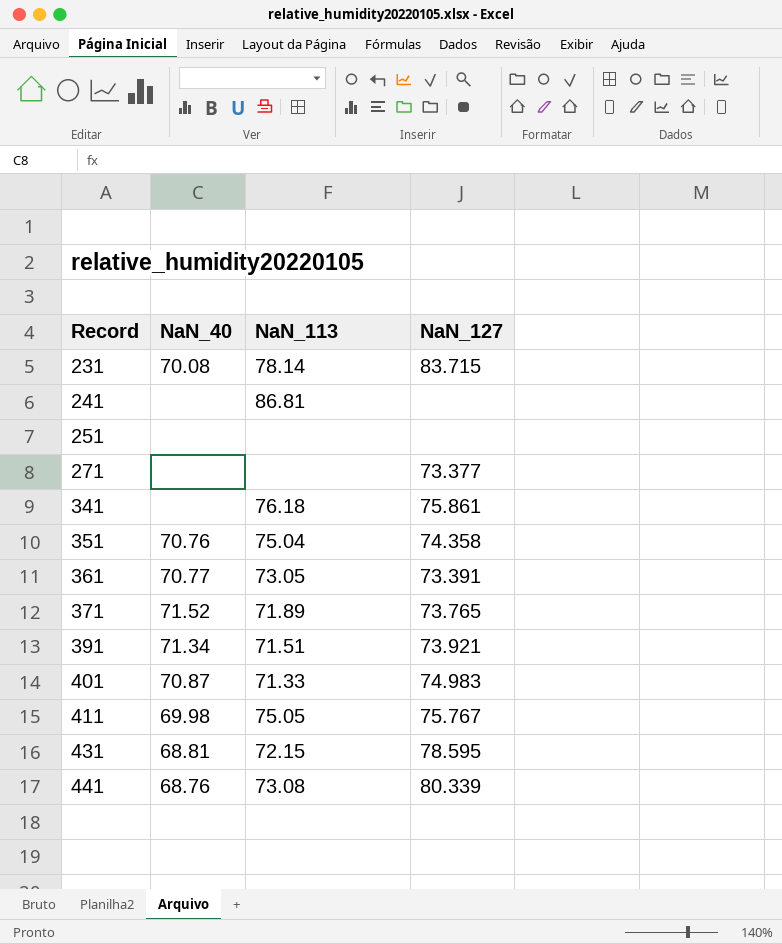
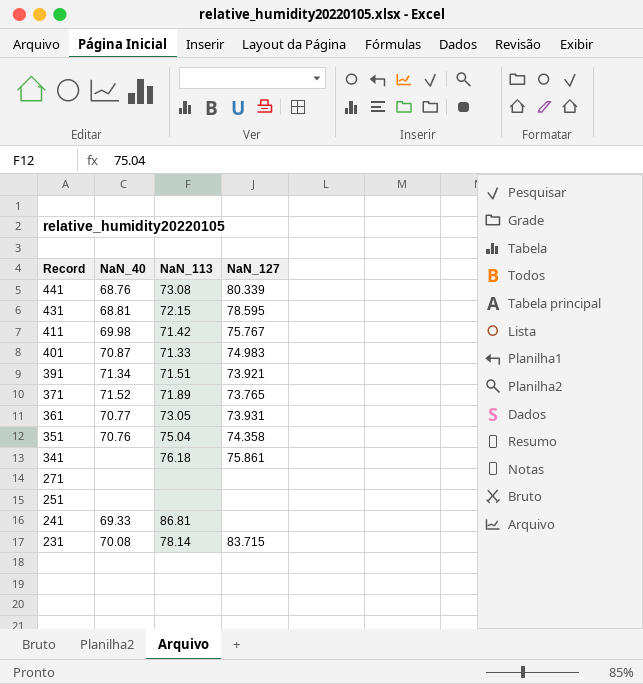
row order: Record ascending -> Record descending
411 | NaN_113: 75.05 -> 71.42
361 | NaN_127: 73.391 -> 73.931
271 | NaN_127: 73.377 -> none
241 | NaN_40: none -> 69.33

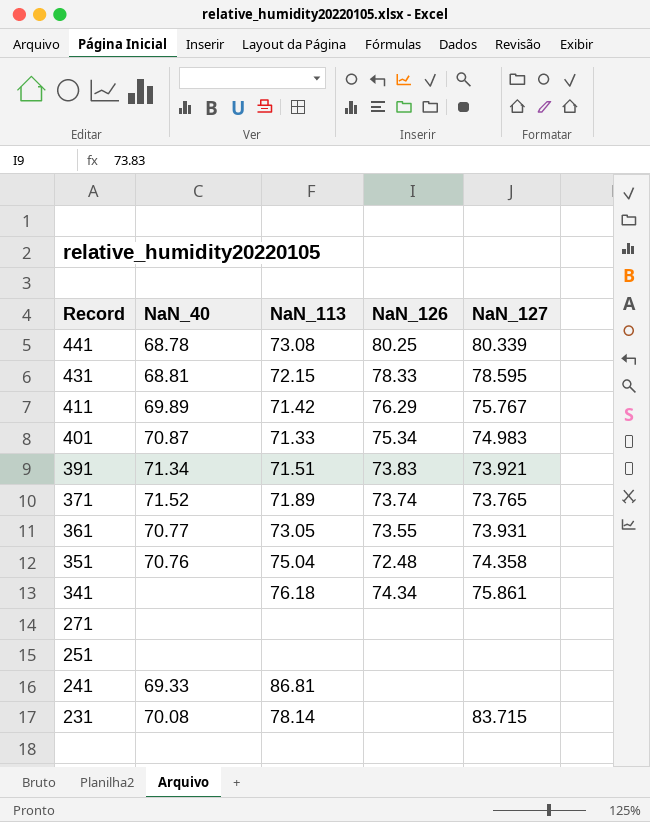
column NaN_126 | position: none -> 4
441 | NaN_40: 68.76 -> 68.78
411 | NaN_40: 69.98 -> 69.89

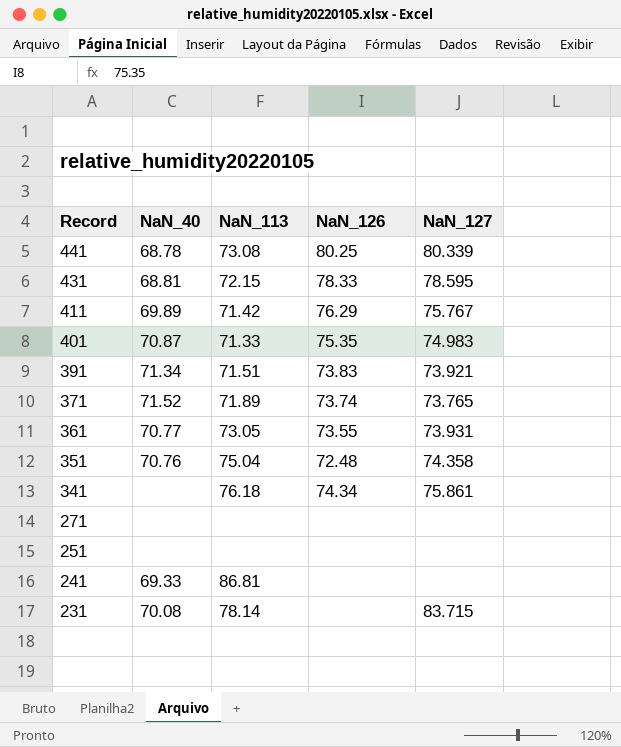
401 | NaN_126: 75.34 -> 75.35

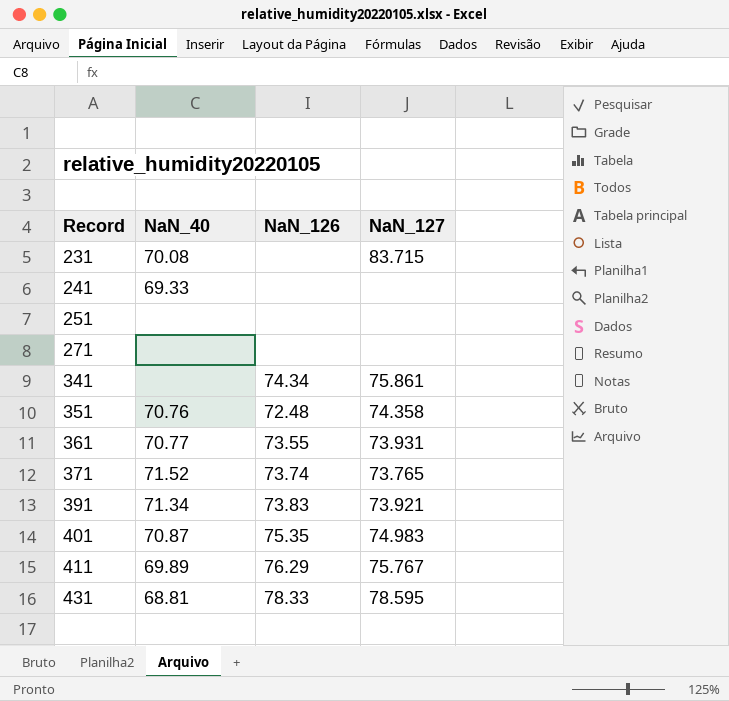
row order: Record descending -> Record ascending
column NaN_113 | position: 3 -> none
row 441: 68.78 | 73.08 | 80.25 | 80.339 -> none

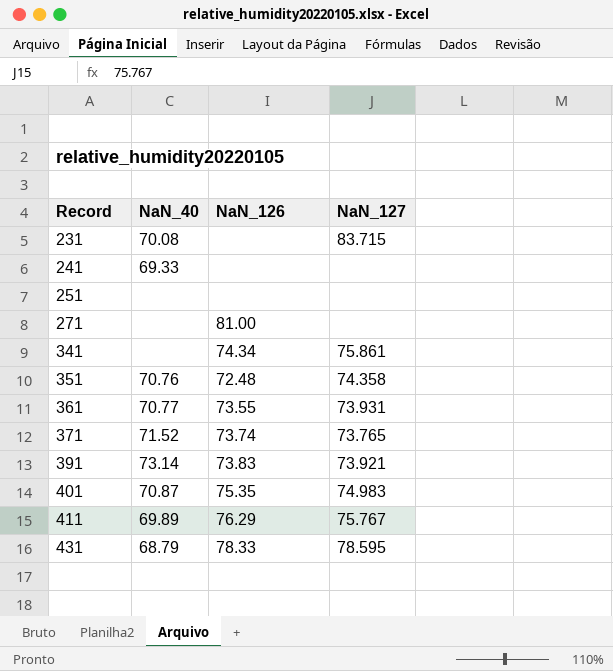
271 | NaN_126: none -> 81.00
391 | NaN_40: 71.34 -> 73.14
431 | NaN_40: 68.81 -> 68.79

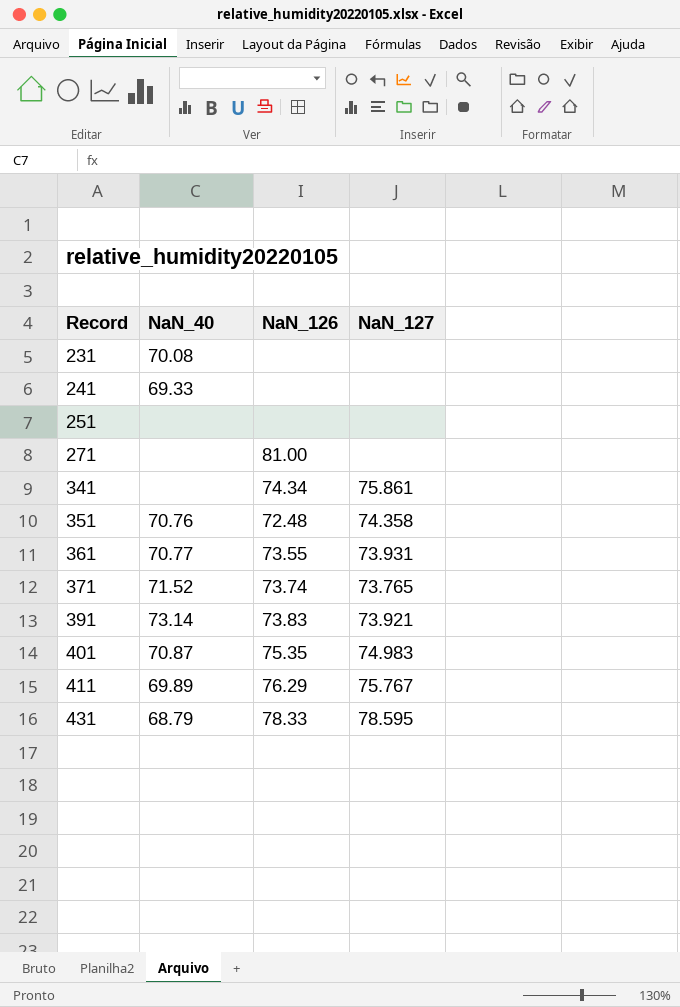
231 | NaN_127: 83.715 -> none

